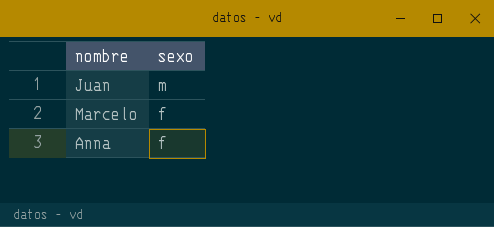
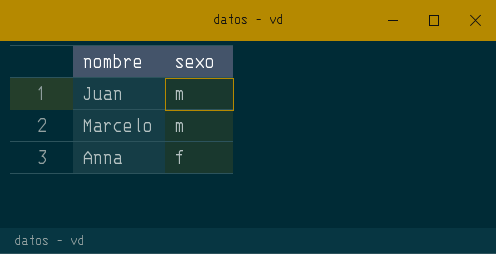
Marcelo | sexo: f -> m

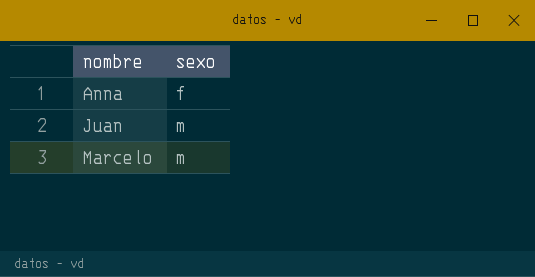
row order: sexo descending -> nombre ascending

